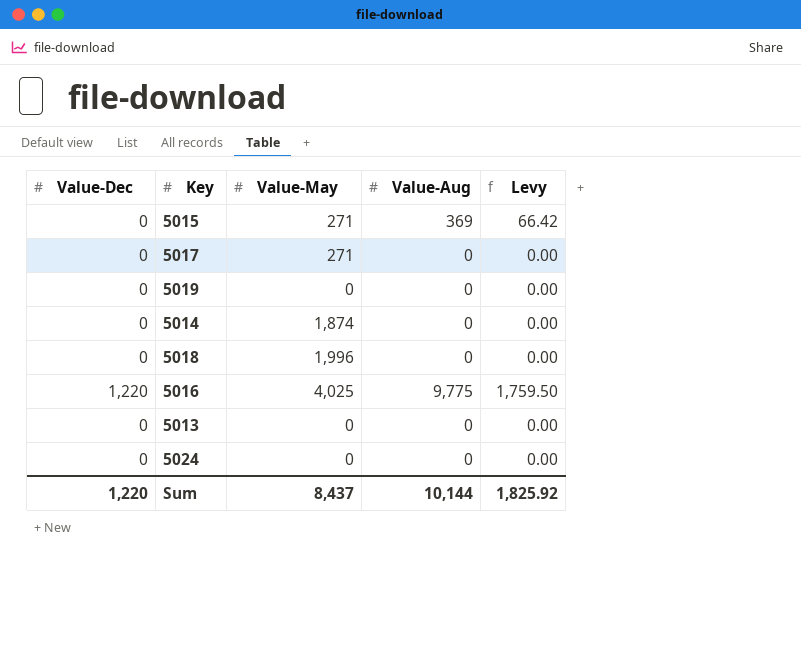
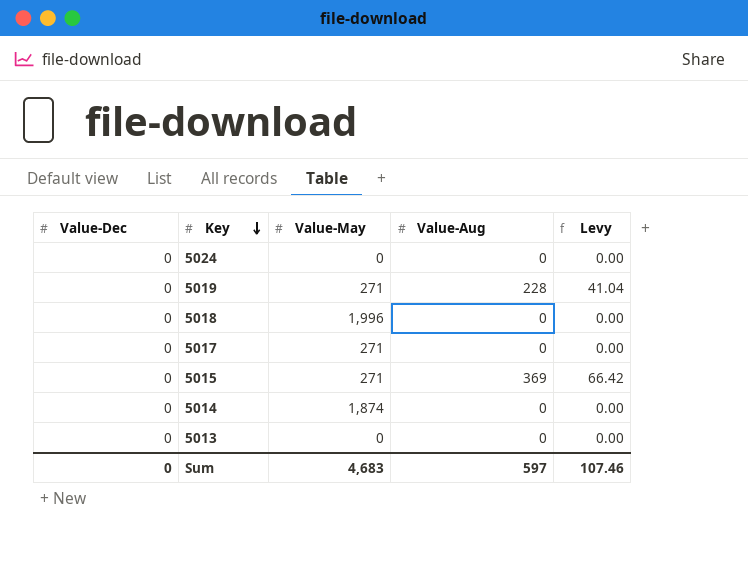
row order: none -> Key descending
row 5016: 1,220 | 4,025 | 9,775 | 1,759.50 -> none
5019 | Value-May: 0 -> 271
5019 | Value-Aug: 0 -> 228
5019 | Levy: 0.00 -> 41.04
Sum | Value-Dec: 1,220 -> 0
Sum | Value-May: 8,437 -> 4,683
Sum | Value-Aug: 10,144 -> 597
Sum | Levy: 1,825.92 -> 107.46

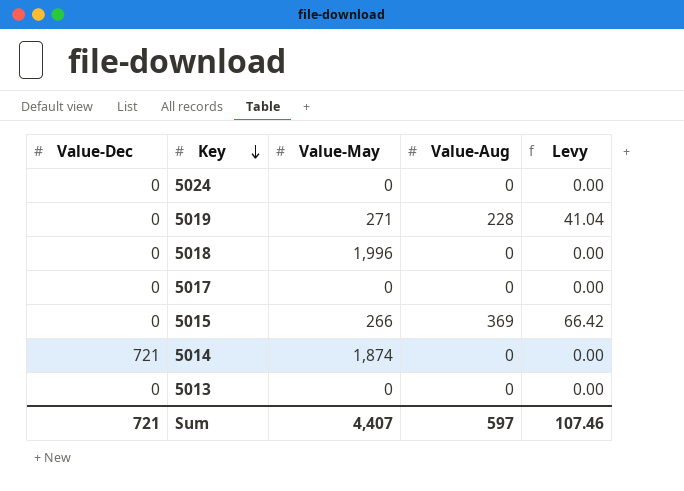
5017 | Value-May: 271 -> 0
5015 | Value-May: 271 -> 266
5014 | Value-Dec: 0 -> 721
Sum | Value-Dec: 0 -> 721
Sum | Value-May: 4,683 -> 4,407

